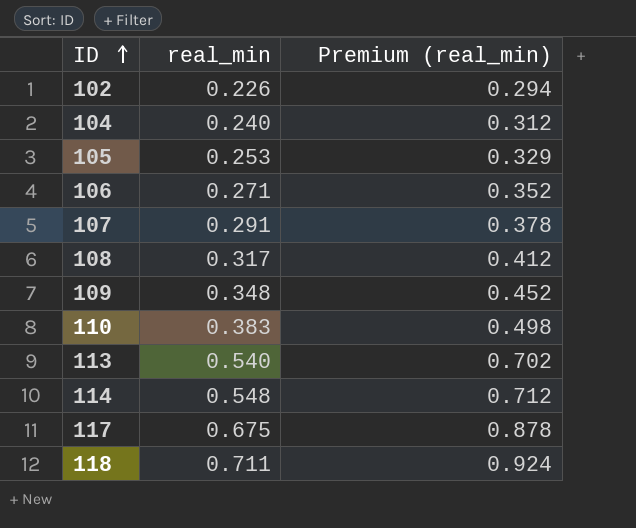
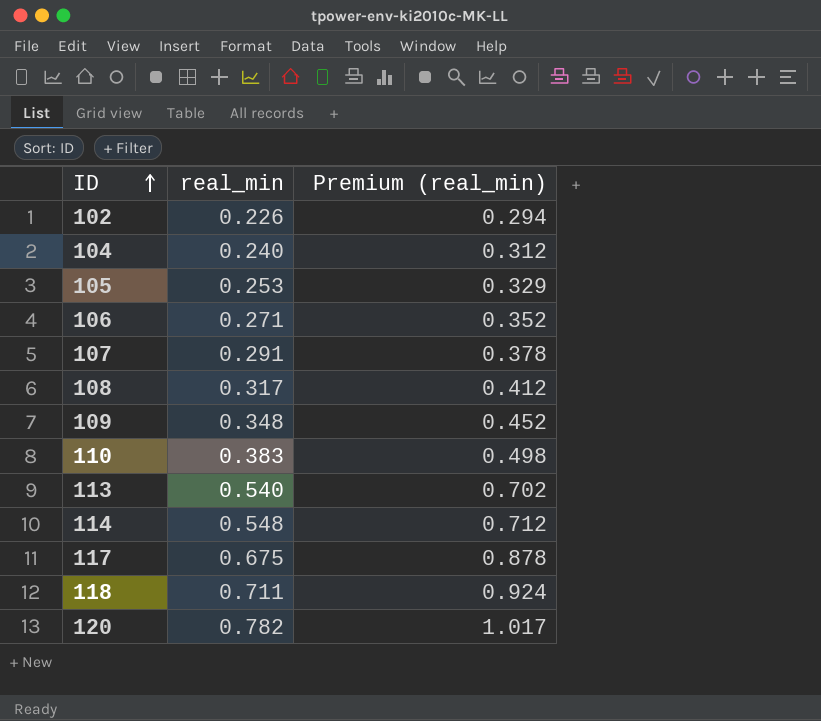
row 120: none -> 0.782 | 1.017

